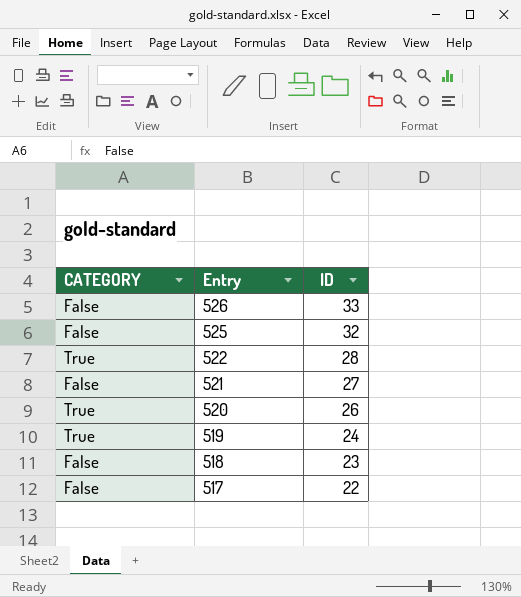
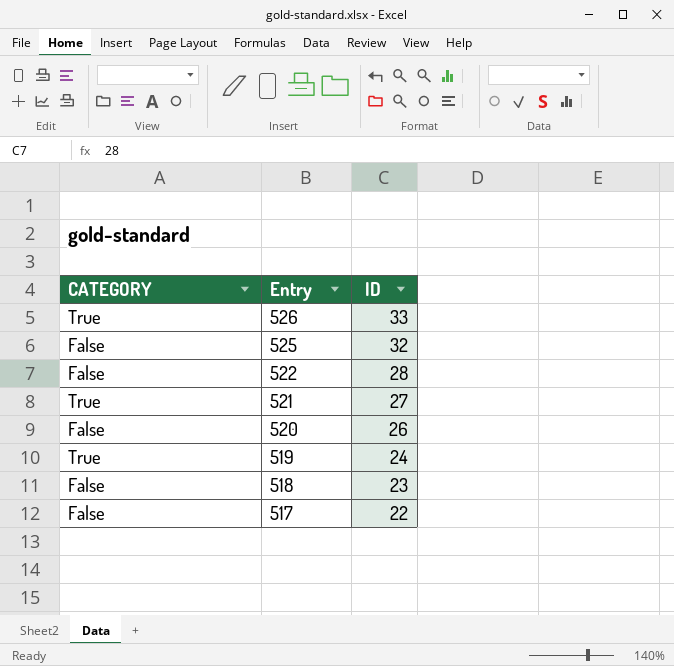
526 | CATEGORY: False -> True
522 | CATEGORY: True -> False
521 | CATEGORY: False -> True
520 | CATEGORY: True -> False

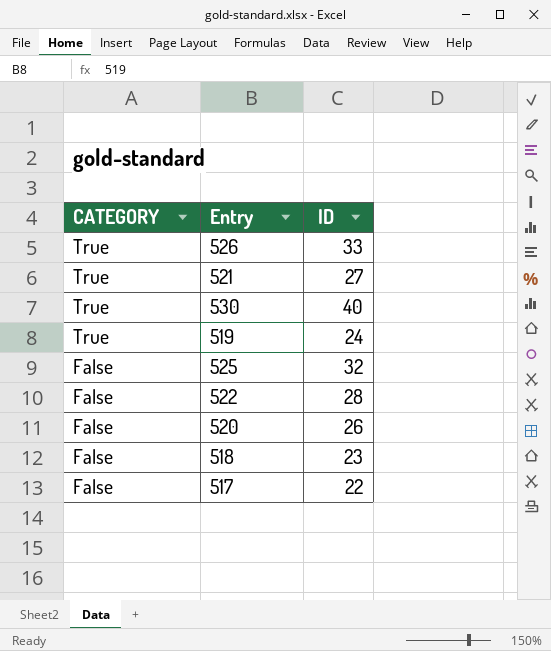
row order: Entry descending -> CATEGORY descending
row 530: none -> True | 40

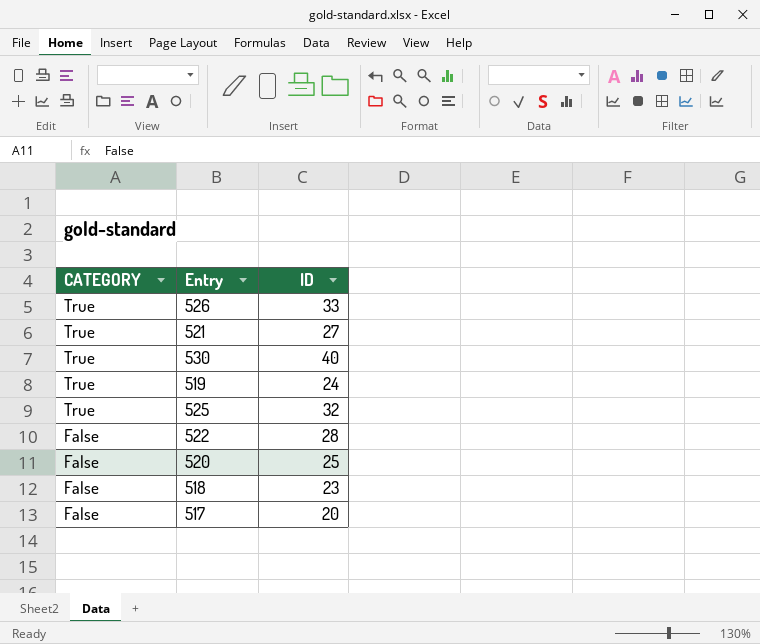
525 | CATEGORY: False -> True
520 | ID: 26 -> 25
517 | ID: 22 -> 20

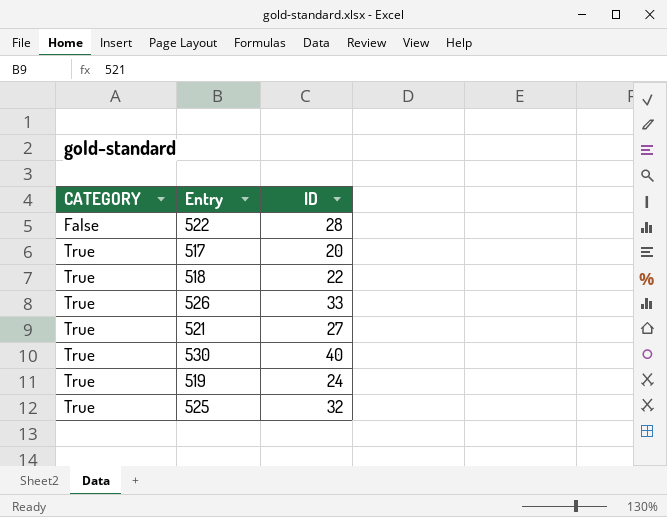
row order: CATEGORY descending -> CATEGORY ascending
row 520: False | 25 -> none
517 | CATEGORY: False -> True
518 | CATEGORY: False -> True
518 | ID: 23 -> 22

